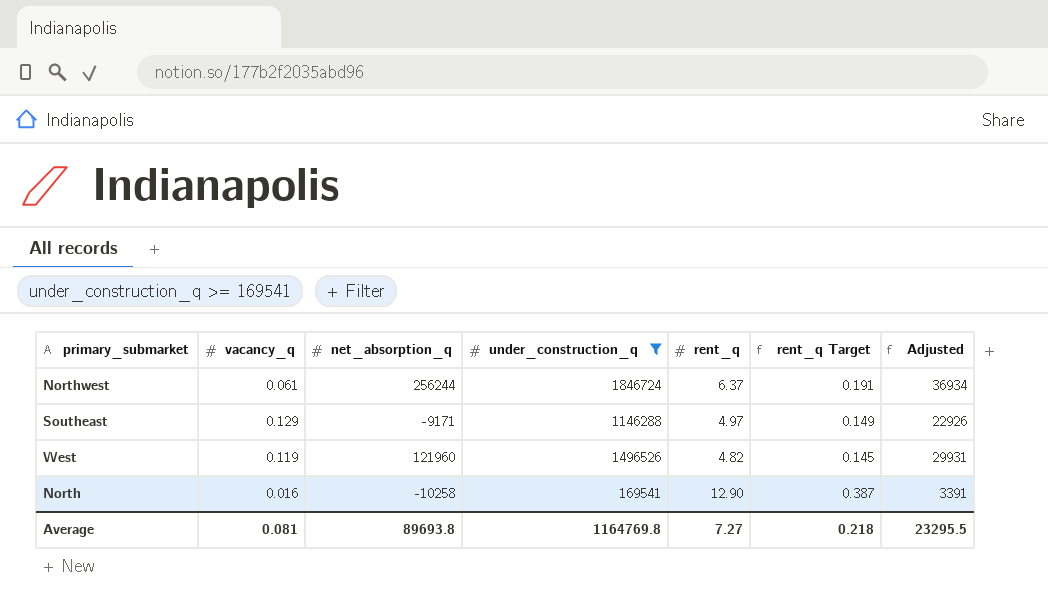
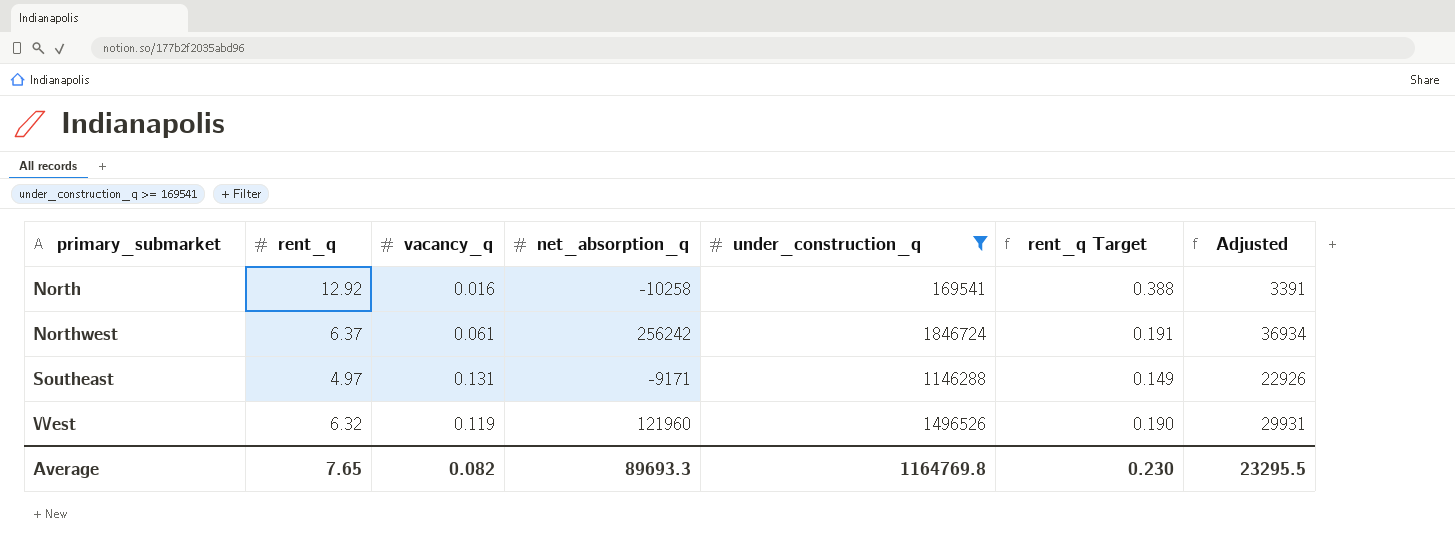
row order: none -> primary_submarket ascending
column rent_q | position: 5 -> 2
North | rent_q: 12.90 -> 12.92
North | rent_q Target: 0.387 -> 0.388
Northwest | net_absorption_q: 256244 -> 256242
Southeast | vacancy_q: 0.129 -> 0.131
West | rent_q: 4.82 -> 6.32
West | rent_q Target: 0.145 -> 0.190
Average | rent_q: 7.27 -> 7.65
Average | vacancy_q: 0.081 -> 0.082
Average | net_absorption_q: 89693.8 -> 89693.3
Average | rent_q Target: 0.218 -> 0.230

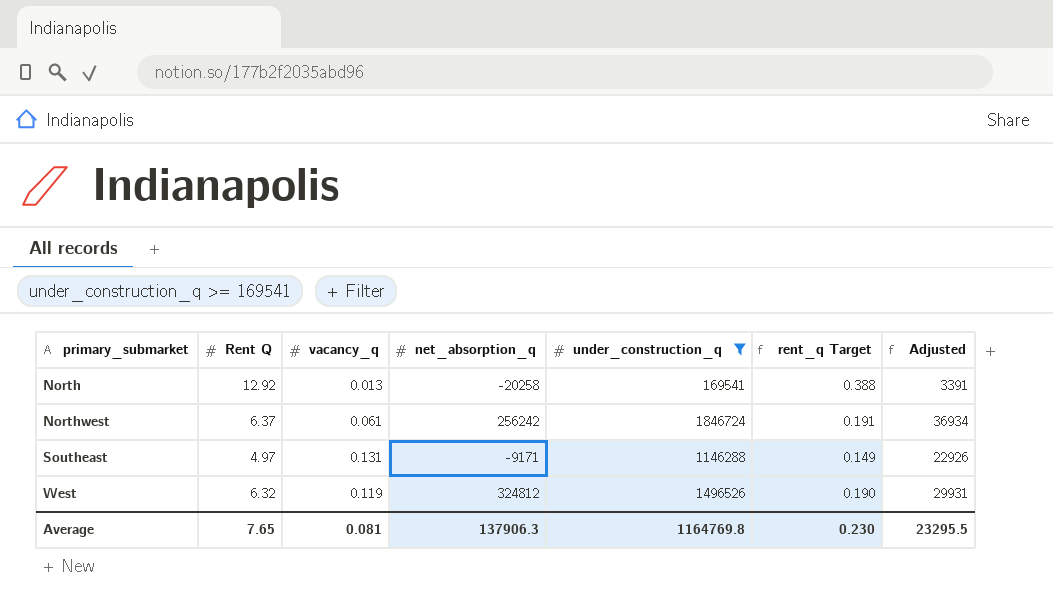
column name: rent_q -> Rent Q
North | vacancy_q: 0.016 -> 0.013
North | net_absorption_q: -10258 -> -20258
West | net_absorption_q: 121960 -> 324812
Average | vacancy_q: 0.082 -> 0.081
Average | net_absorption_q: 89693.3 -> 137906.3

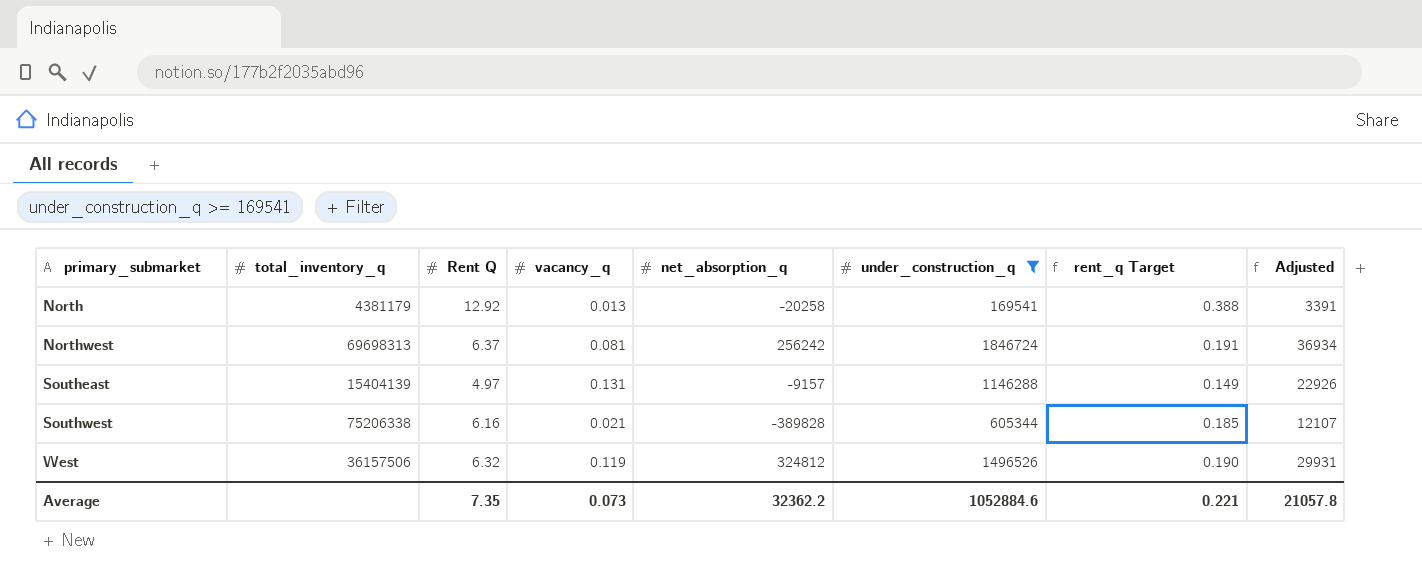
column total_inventory_q | position: none -> 2
Northwest | vacancy_q: 0.061 -> 0.081
Southeast | net_absorption_q: -9171 -> -9157
row Southwest: none -> 75206338 | 6.16 | 0.021 | -389828 | 605344 | 0.185 | 12107
Average | Rent Q: 7.65 -> 7.35
Average | vacancy_q: 0.081 -> 0.073
Average | net_absorption_q: 137906.3 -> 32362.2
Average | under_construction_q: 1164769.8 -> 1052884.6
Average | rent_q Target: 0.230 -> 0.221
Average | Adjusted: 23295.5 -> 21057.8

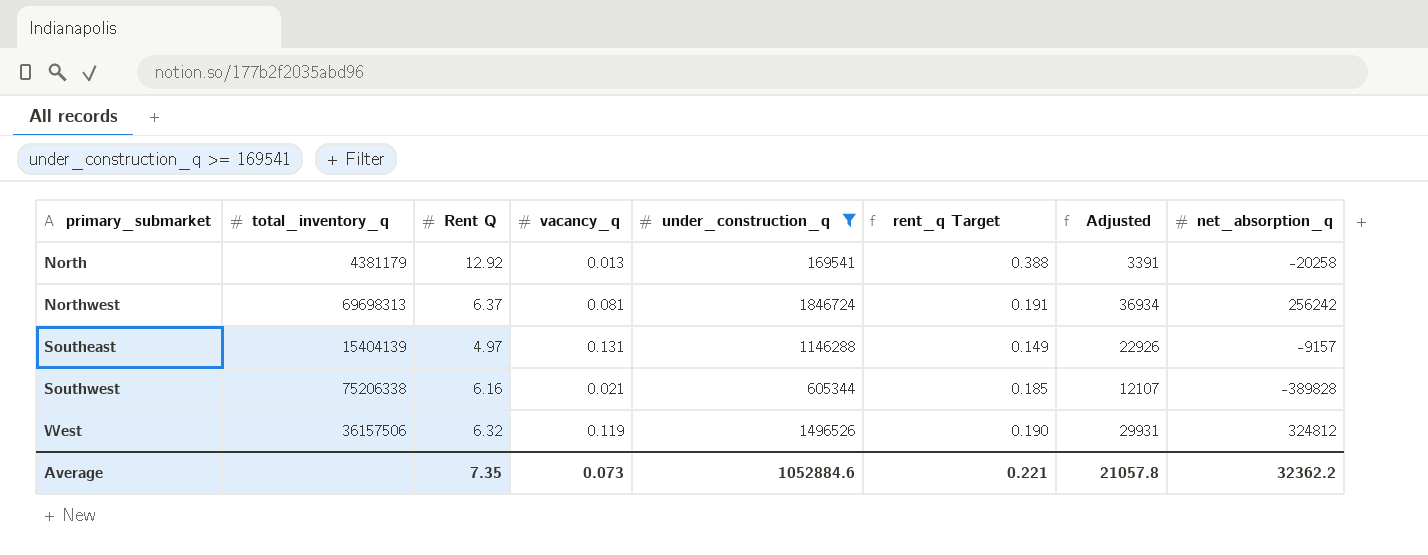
column net_absorption_q | position: 5 -> 8

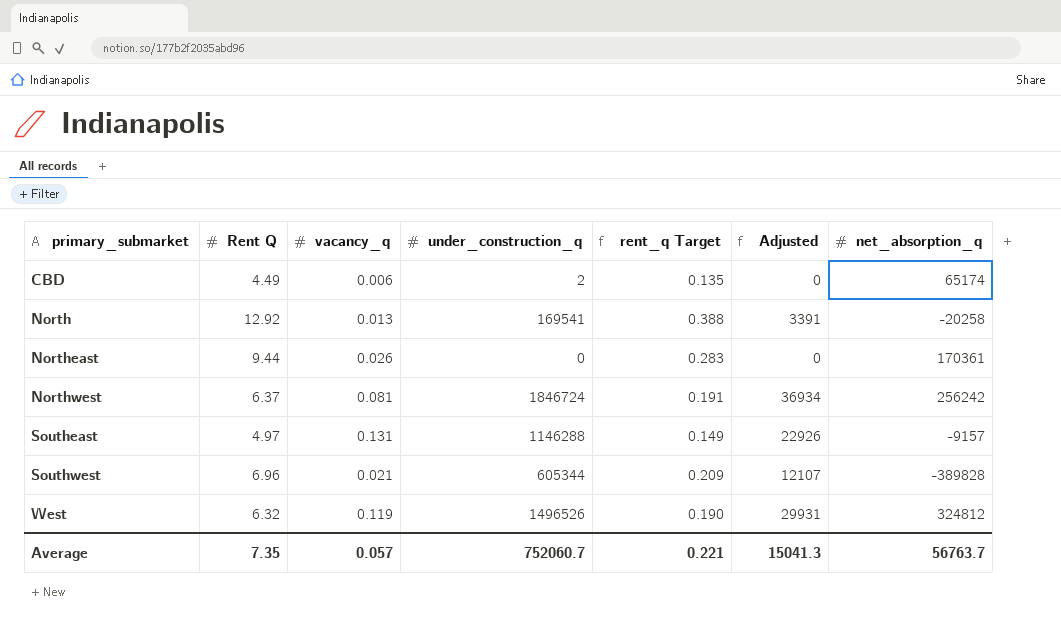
filter: under_construction_q >= 169541 -> none
column total_inventory_q | position: 2 -> none
Southwest | Rent Q: 6.16 -> 6.96
Southwest | rent_q Target: 0.185 -> 0.209
Average | vacancy_q: 0.073 -> 0.057
Average | under_construction_q: 1052884.6 -> 752060.7
Average | Adjusted: 21057.8 -> 15041.3
Average | net_absorption_q: 32362.2 -> 56763.7

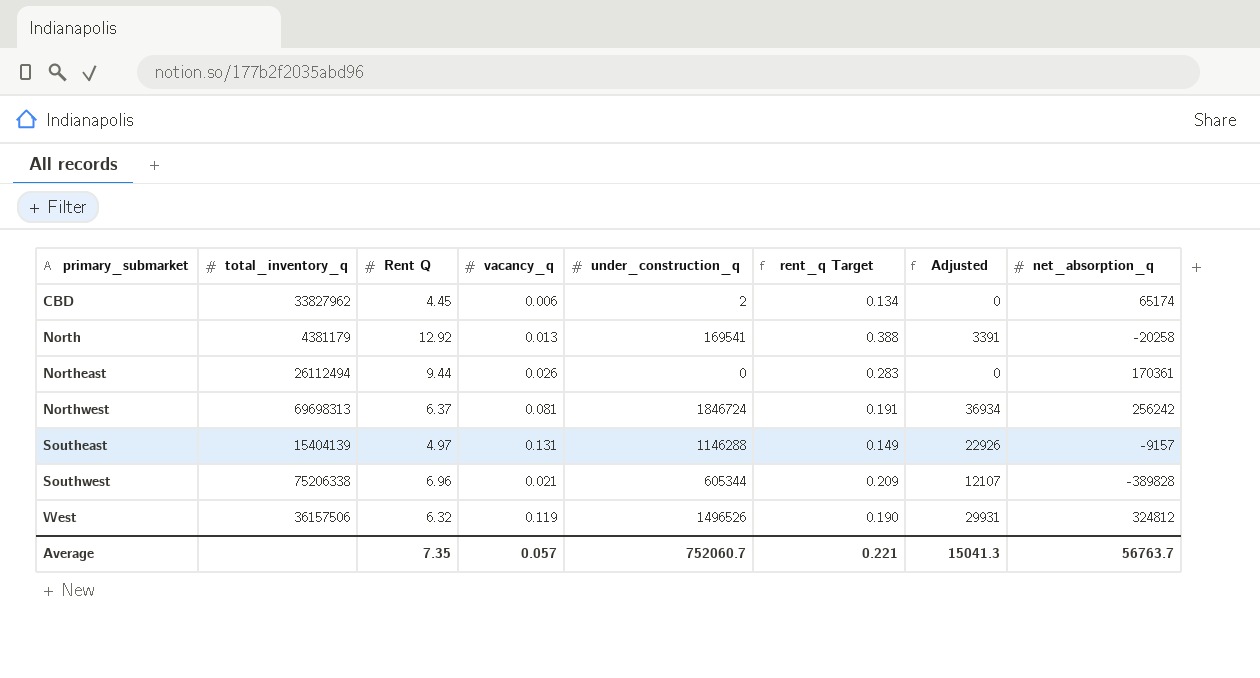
column total_inventory_q | position: none -> 2
CBD | Rent Q: 4.49 -> 4.45
CBD | rent_q Target: 0.135 -> 0.134

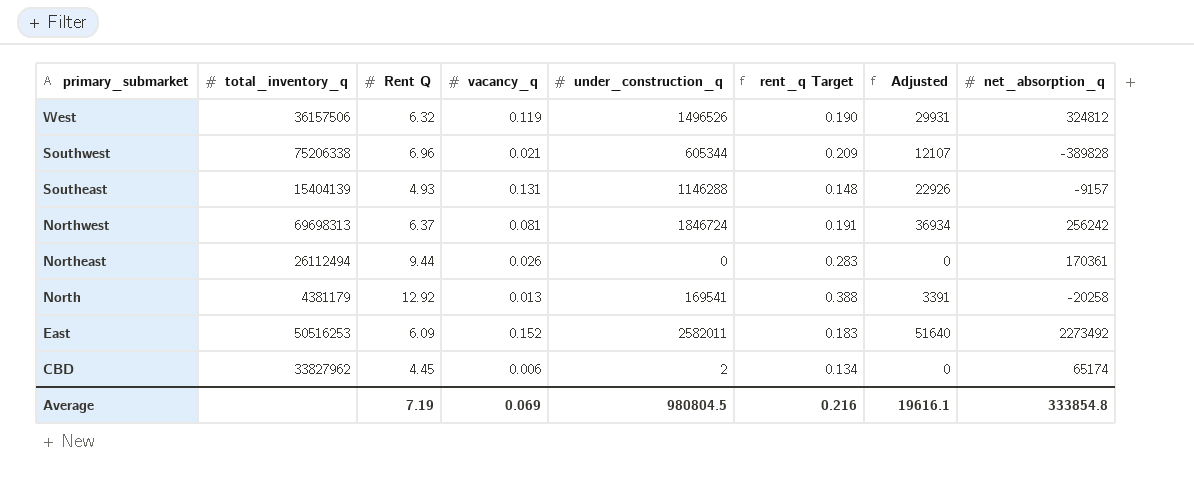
row order: primary_submarket ascending -> primary_submarket descending
Southeast | Rent Q: 4.97 -> 4.93
Southeast | rent_q Target: 0.149 -> 0.148
row East: none -> 50516253 | 6.09 | 0.152 | 2582011 | 0.183 | 51640 | 2273492
Average | Rent Q: 7.35 -> 7.19
Average | vacancy_q: 0.057 -> 0.069
Average | under_construction_q: 752060.7 -> 980804.5
Average | rent_q Target: 0.221 -> 0.216
Average | Adjusted: 15041.3 -> 19616.1
Average | net_absorption_q: 56763.7 -> 333854.8

